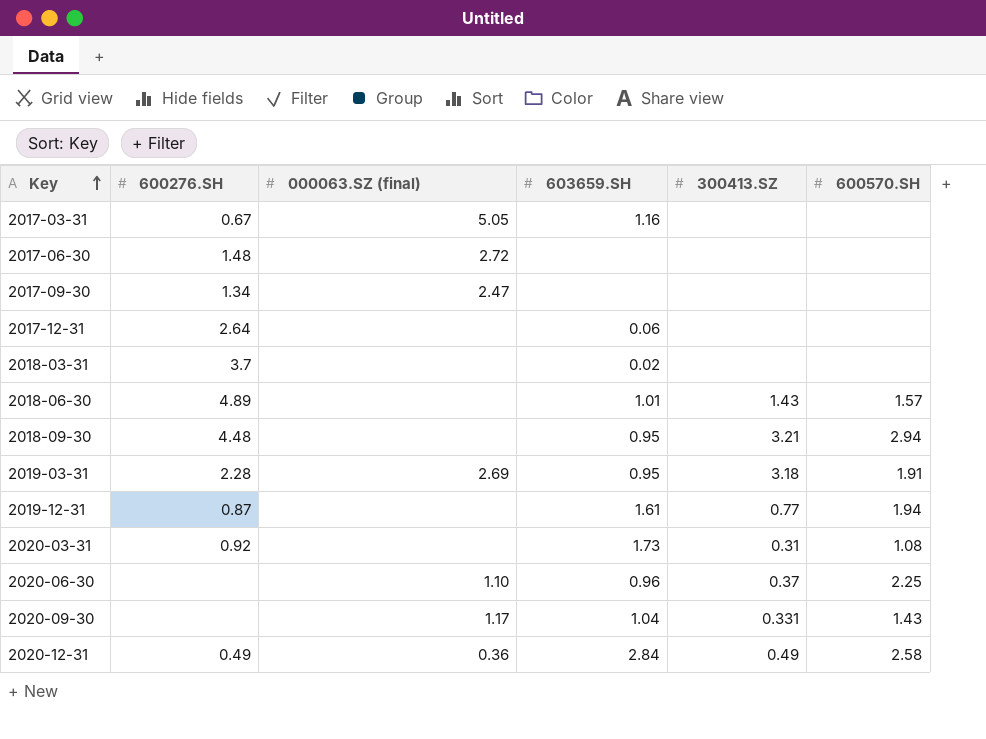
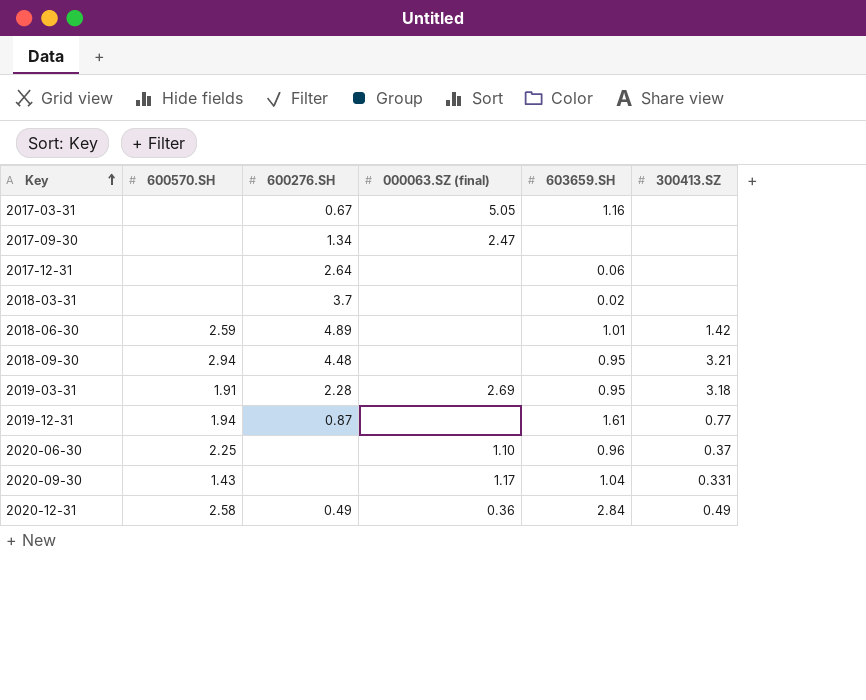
column 600570.SH | position: 6 -> 2
row 2017-06-30: 1.48 | 2.72 | none | none | none -> none
row 2020-03-31: 0.92 | none | 1.73 | 0.31 | 1.08 -> none
2018-06-30 | 600570.SH: 1.57 -> 2.59
2018-06-30 | 300413.SZ: 1.43 -> 1.42

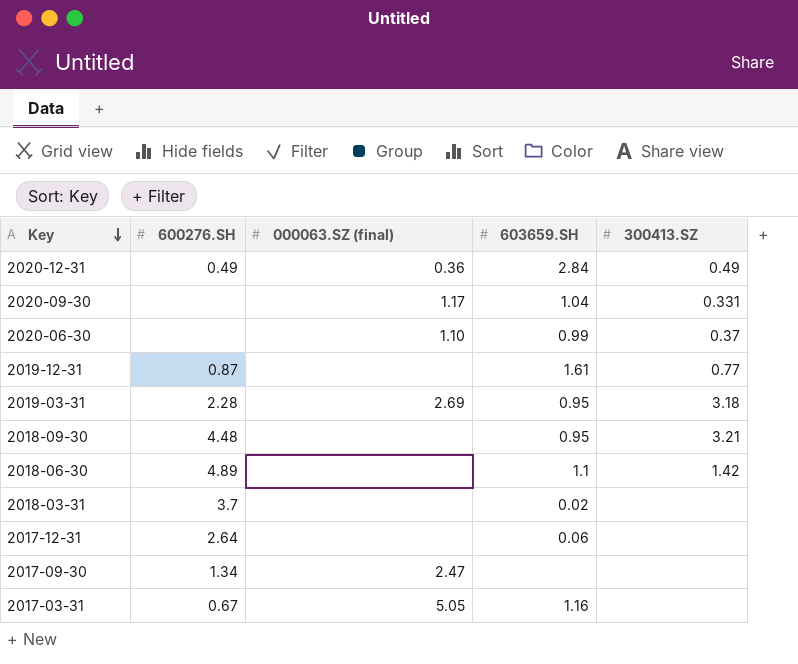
row order: Key ascending -> Key descending
column 600570.SH | position: 2 -> none
2020-06-30 | 603659.SH: 0.96 -> 0.99
2018-06-30 | 603659.SH: 1.01 -> 1.1

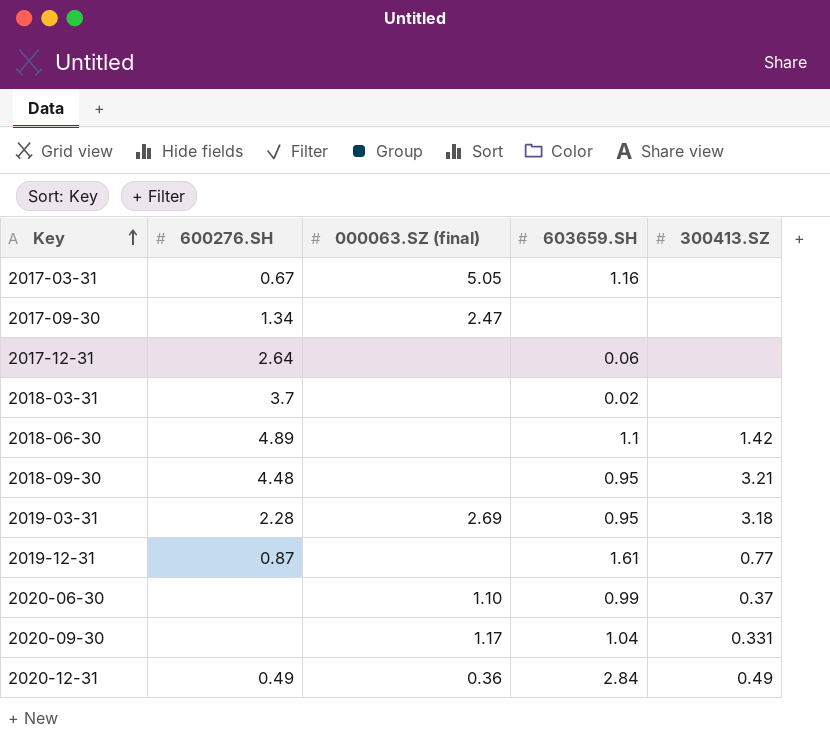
row order: Key descending -> Key ascending

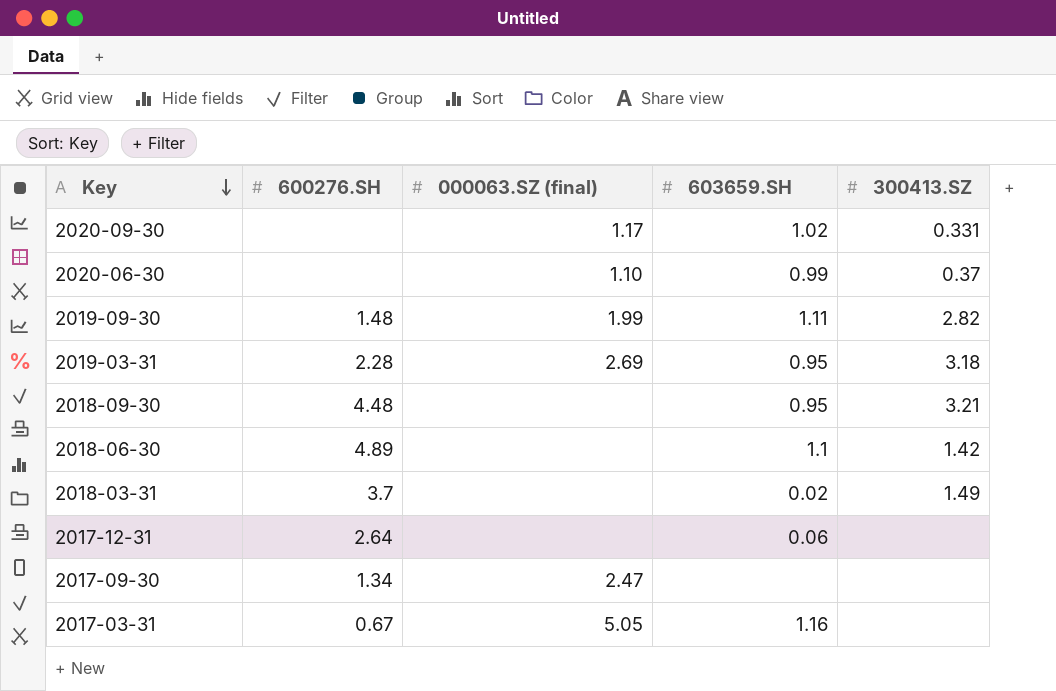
row order: Key ascending -> Key descending
row 2019-12-31: 0.87 | none | 1.61 | 0.77 -> none
row 2020-12-31: 0.49 | 0.36 | 2.84 | 0.49 -> none
2020-09-30 | 603659.SH: 1.04 -> 1.02
row 2019-09-30: none -> 1.48 | 1.99 | 1.11 | 2.82
2018-03-31 | 300413.SZ: none -> 1.49

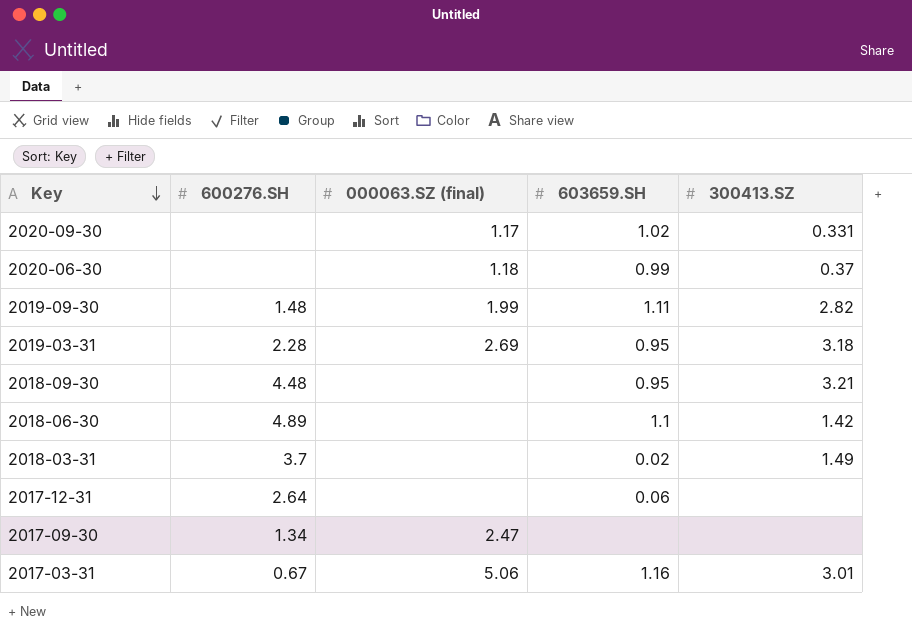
2020-06-30 | 000063.SZ (final): 1.10 -> 1.18
2017-03-31 | 000063.SZ (final): 5.05 -> 5.06
2017-03-31 | 300413.SZ: none -> 3.01

